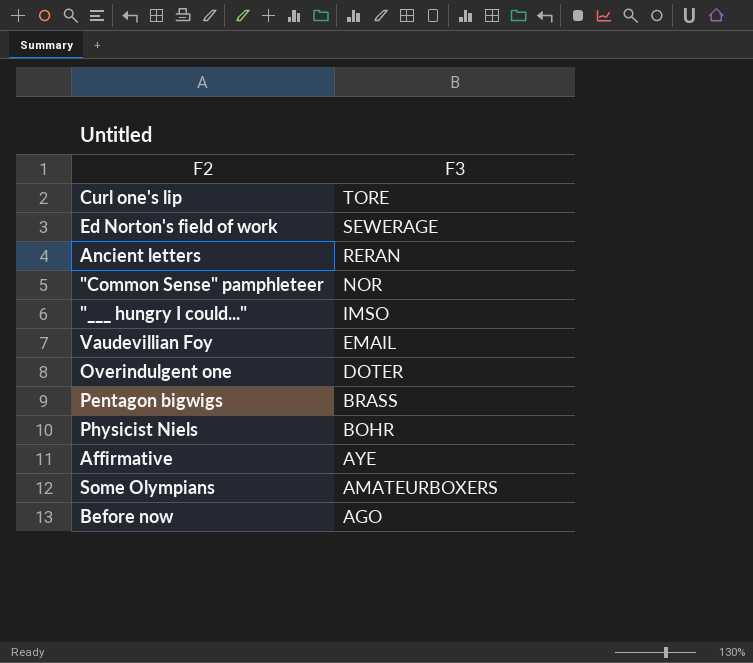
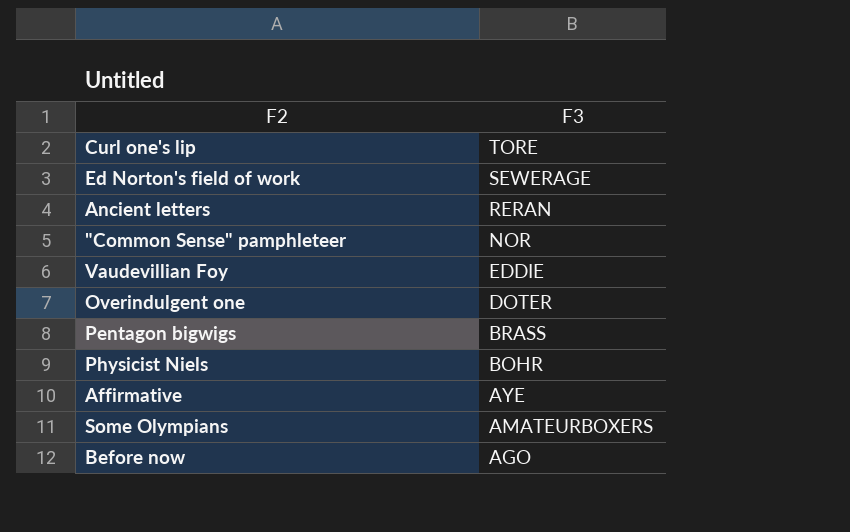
row "___ hungry I could...": IMSO -> none
Vaudevillian Foy | F3: EMAIL -> EDDIE

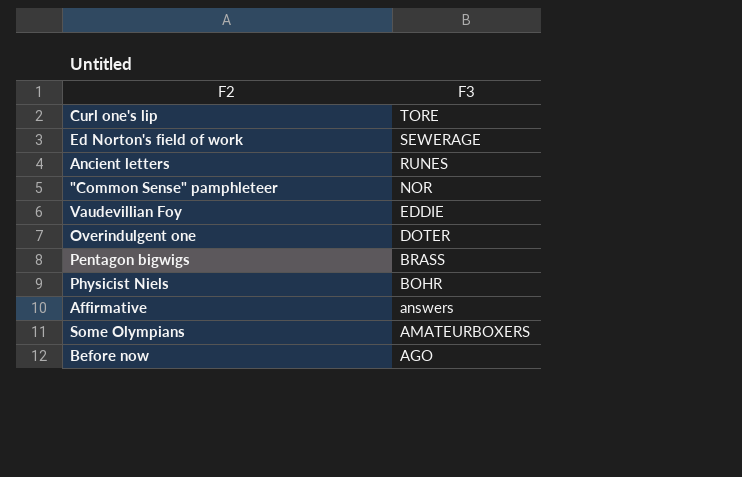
Ancient letters | F3: RERAN -> RUNES
Affirmative | F3: AYE -> answers

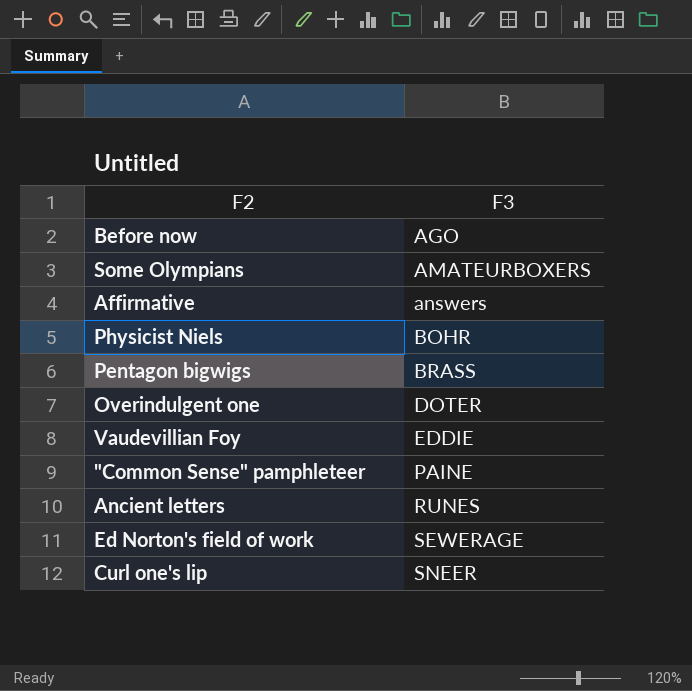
row order: F3 descending -> F3 ascending
"Common Sense" pamphleteer | F3: NOR -> PAINE
Curl one's lip | F3: TORE -> SNEER

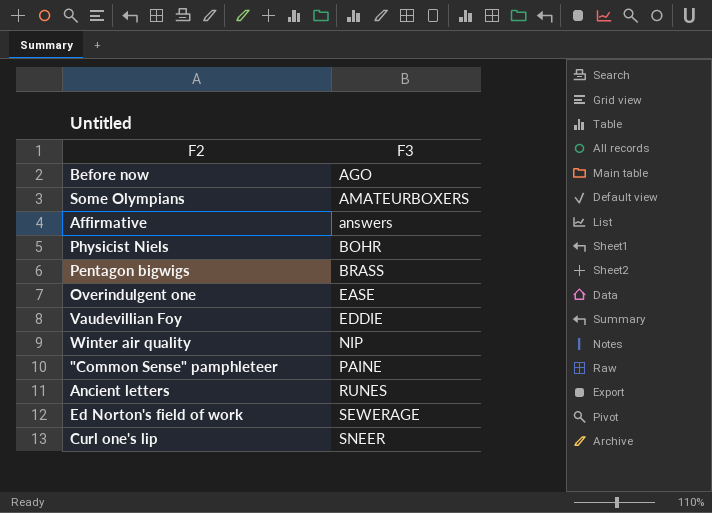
Overindulgent one | F3: DOTER -> EASE
row Winter air quality: none -> NIP

